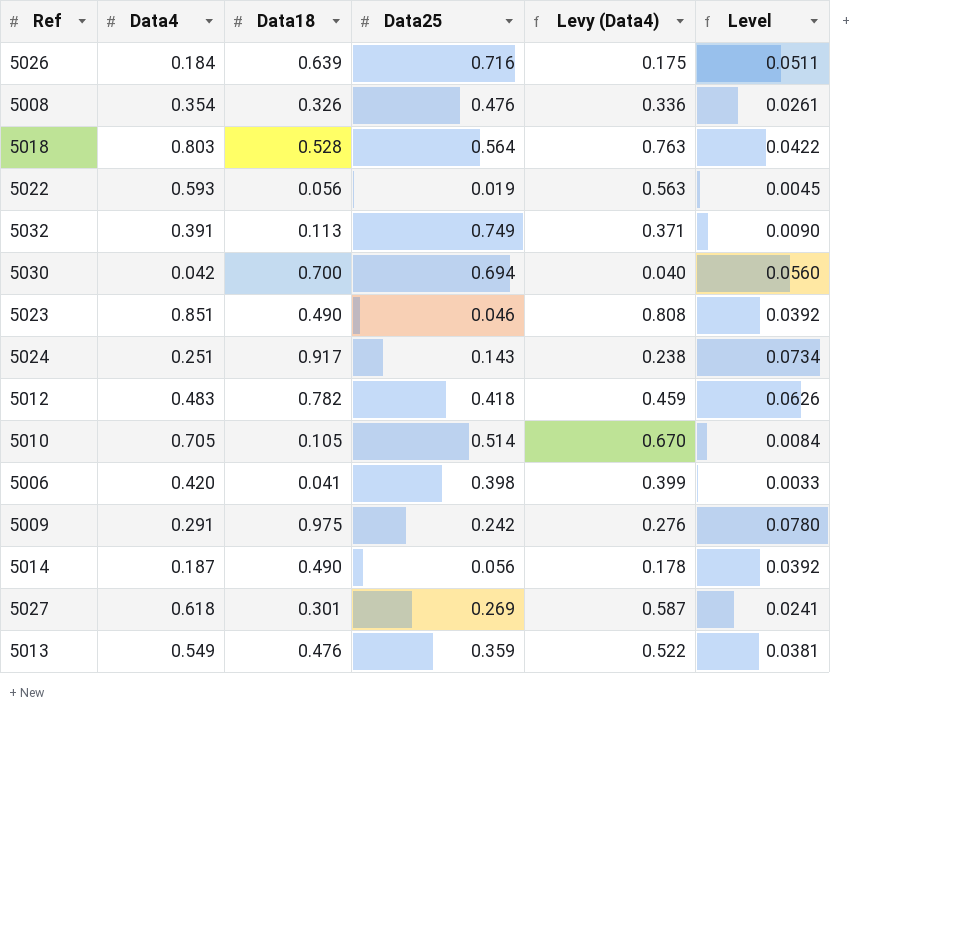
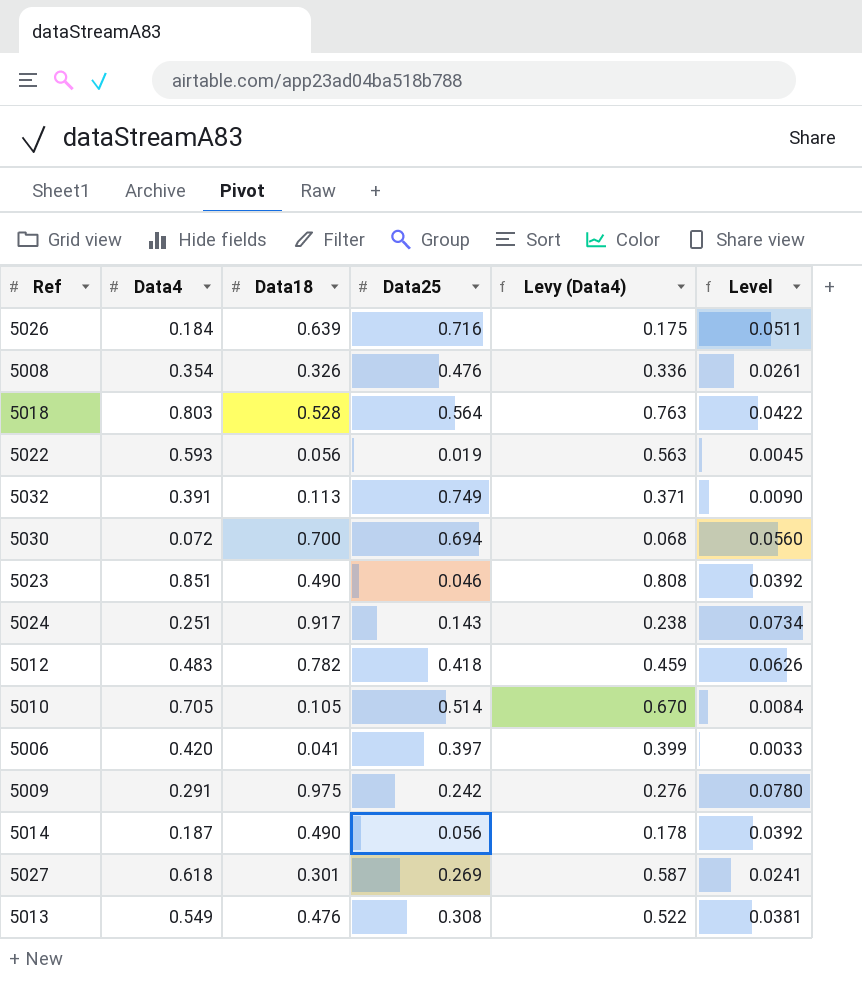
5030 | Data4: 0.042 -> 0.072
5030 | Levy (Data4): 0.040 -> 0.068
5006 | Data25: 0.398 -> 0.397
5013 | Data25: 0.359 -> 0.308

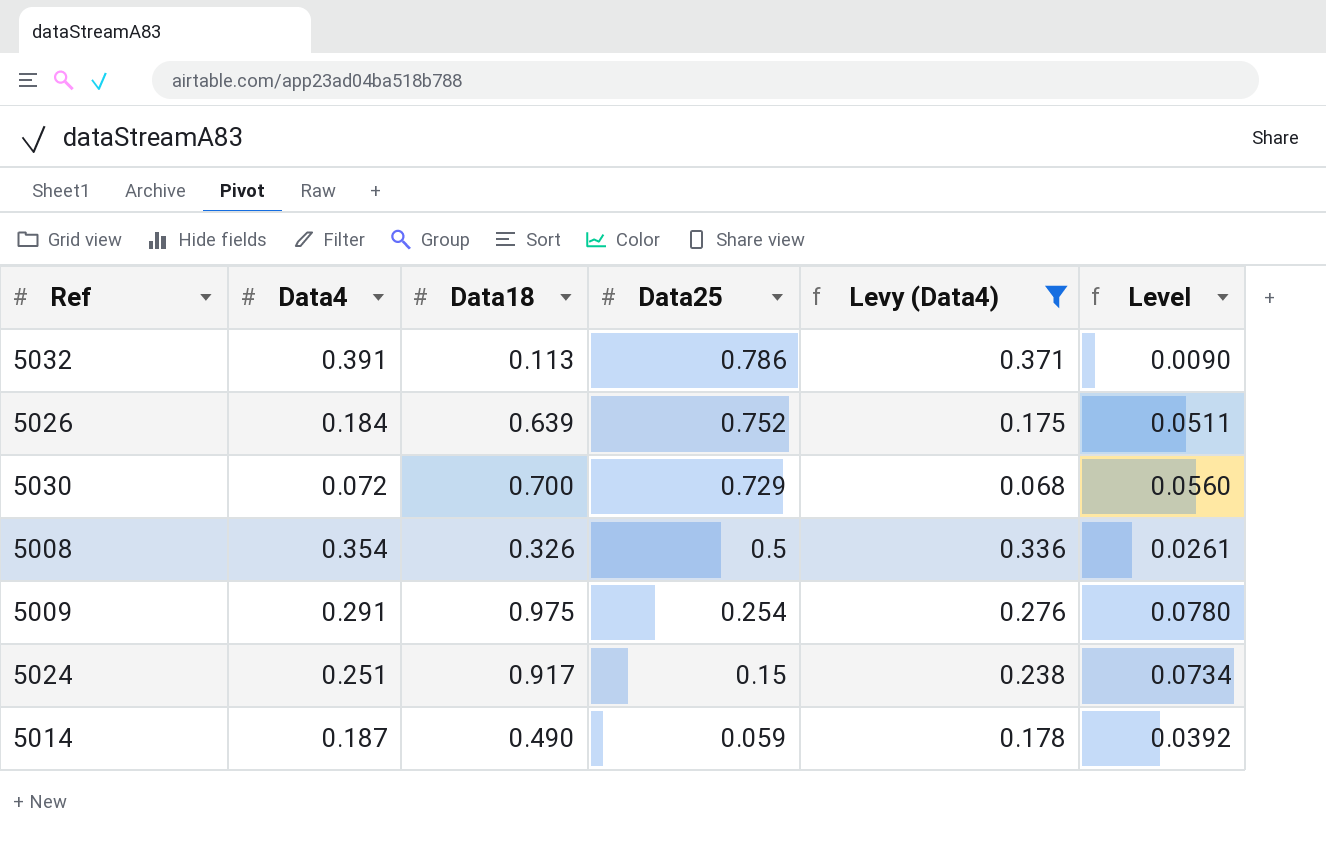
filter: none -> Levy (Data4) <= 0.371
row order: none -> Data25 descending
5032 | Data25: 0.749 -> 0.786
5026 | Data25: 0.716 -> 0.752
5030 | Data25: 0.694 -> 0.729
5008 | Data25: 0.476 -> 0.5
5009 | Data25: 0.242 -> 0.254
5024 | Data25: 0.143 -> 0.15
5014 | Data25: 0.056 -> 0.059

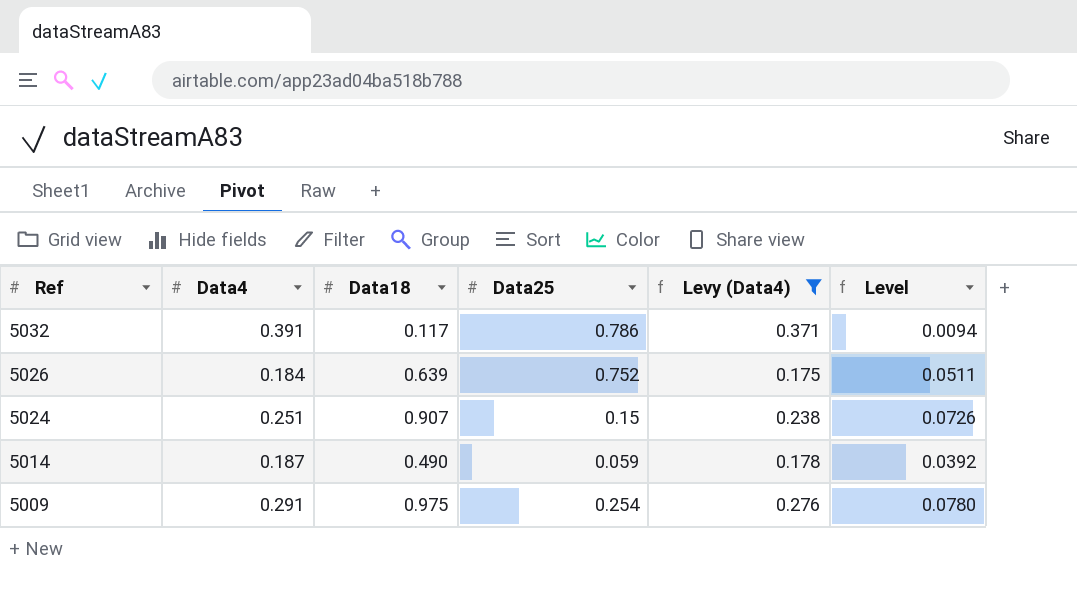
row order: Data25 descending -> Ref descending
row 5030: 0.072 | 0.700 | 0.729 | 0.068 | 0.0560 -> none
row 5008: 0.354 | 0.326 | 0.5 | 0.336 | 0.0261 -> none
5032 | Data18: 0.113 -> 0.117
5032 | Level: 0.0090 -> 0.0094
5024 | Data18: 0.917 -> 0.907
5024 | Level: 0.0734 -> 0.0726

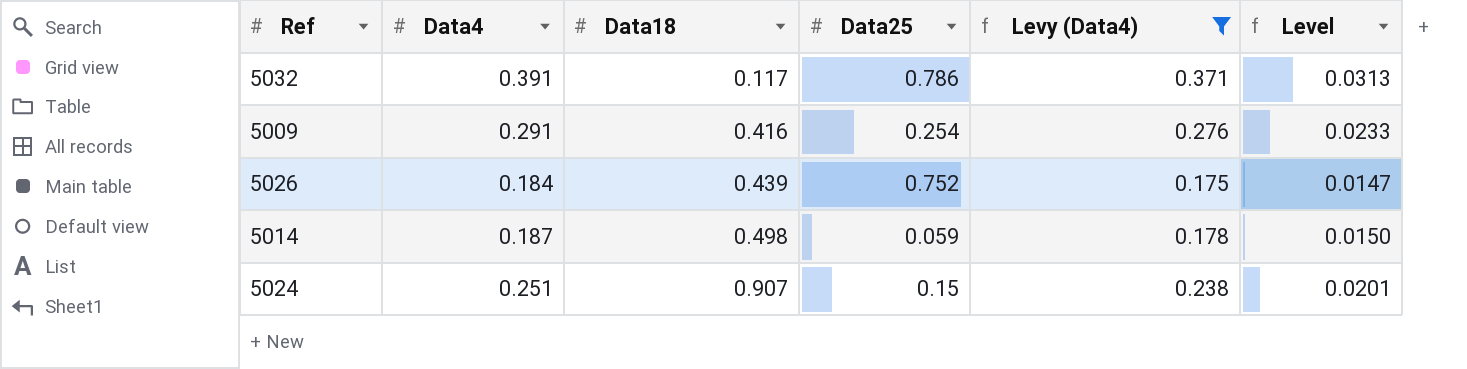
row order: Ref descending -> Data18 ascending
column Level | formula: [Data18] * 0.08 -> [Data4] * 0.08
5009 | Data18: 0.975 -> 0.416
5026 | Data18: 0.639 -> 0.439
5014 | Data18: 0.490 -> 0.498

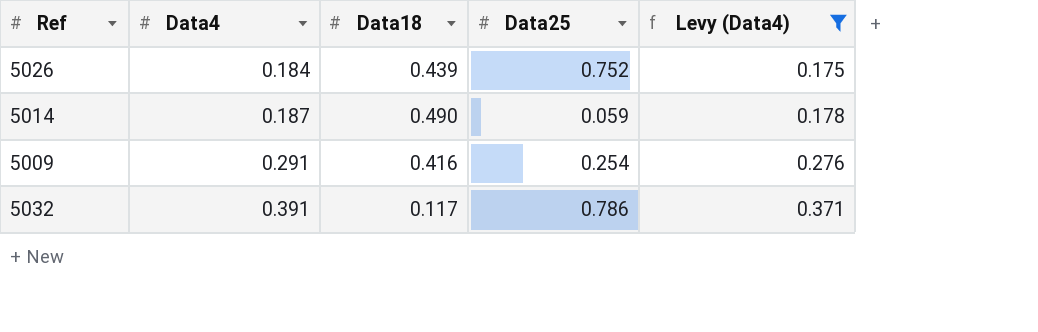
row order: Data18 ascending -> Data4 ascending
column Level | formula: [Data4] * 0.08 -> none
row 5024: 0.251 | 0.907 | 0.15 | 0.238 | 0.0201 -> none
5014 | Data18: 0.498 -> 0.490

